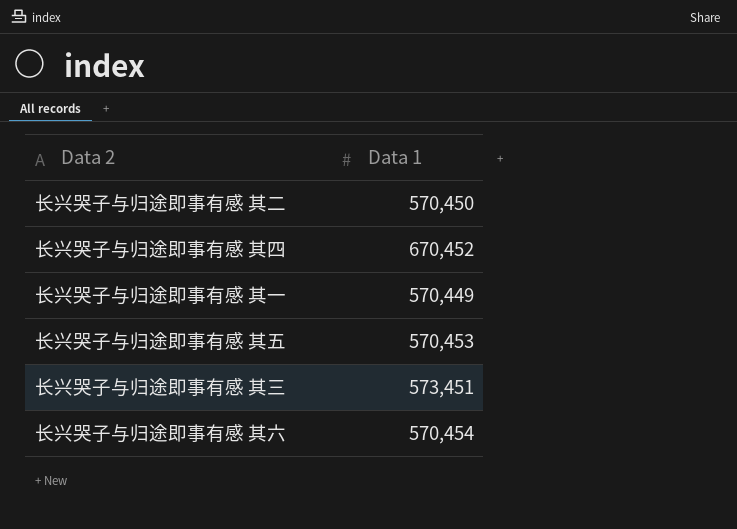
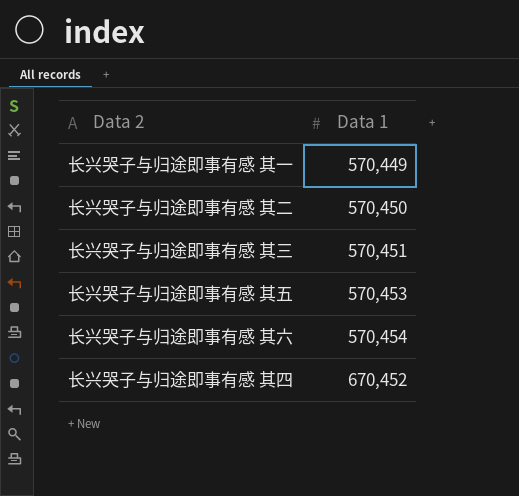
row order: none -> Data 1 ascending
长兴哭子与归途即事有感 其三 | Data 1: 573,451 -> 570,451

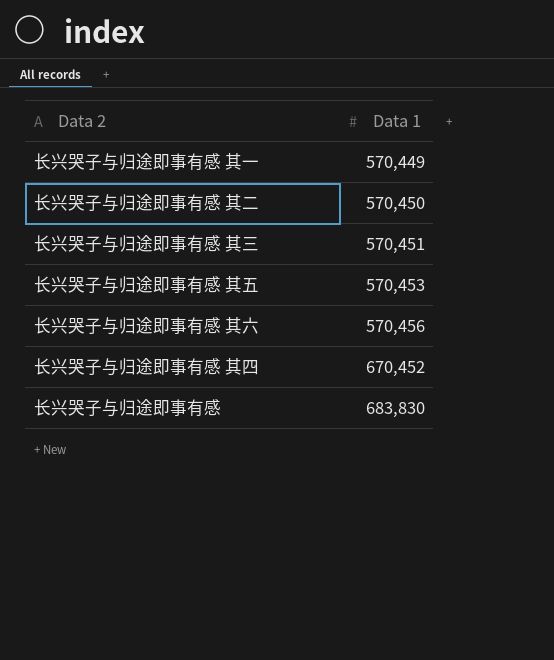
长兴哭子与归途即事有感 其六 | Data 1: 570,454 -> 570,456
row 长兴哭子与归途即事有感: none -> 683,830

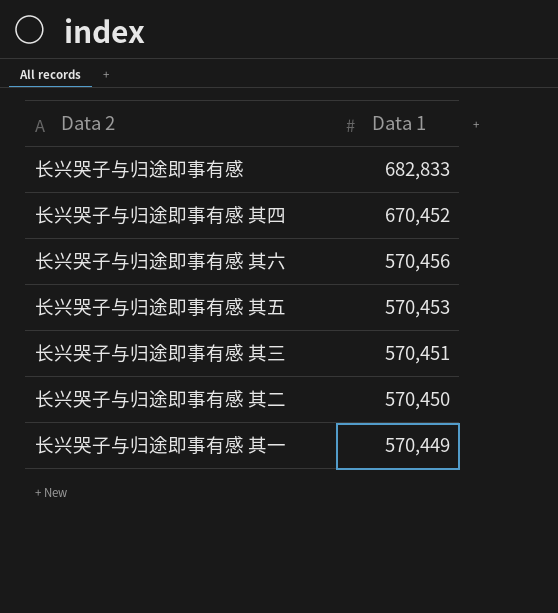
row order: Data 1 ascending -> Data 1 descending
长兴哭子与归途即事有感 | Data 1: 683,830 -> 682,833

